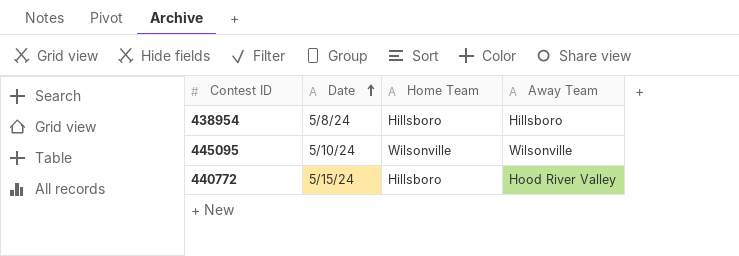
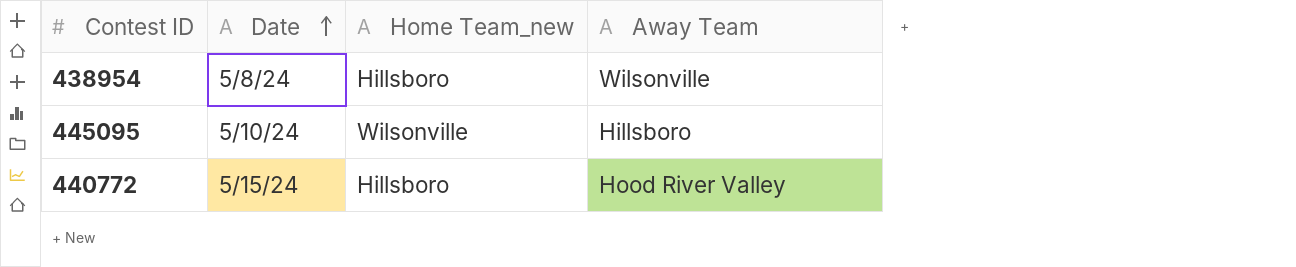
column name: Home Team -> Home Team_new
438954 | Away Team: Hillsboro -> Wilsonville
445095 | Away Team: Wilsonville -> Hillsboro

